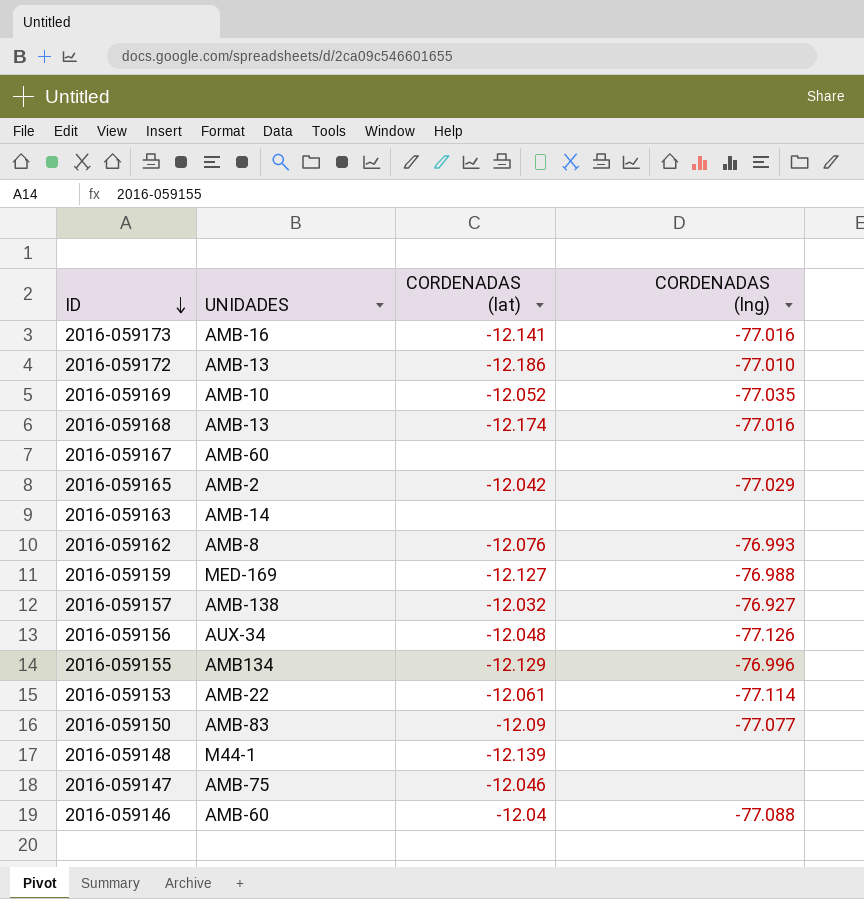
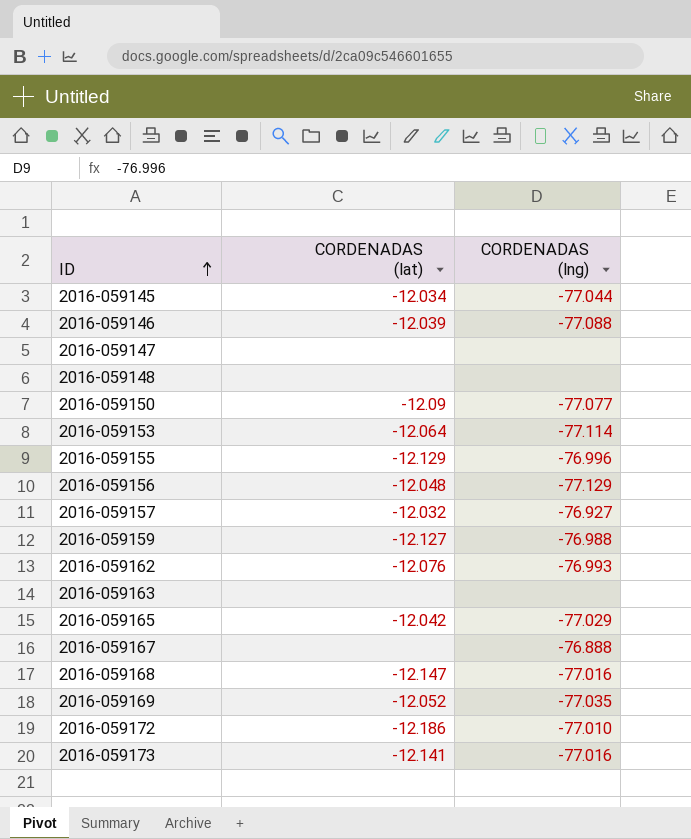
row order: ID descending -> ID ascending
column UNIDADES | position: 2 -> none
row 2016-059145: none -> -12.034 | -77.044
2016-059146 | CORDENADAS (lat): -12.04 -> -12.039
2016-059147 | CORDENADAS (lat): -12.046 -> none
2016-059148 | CORDENADAS (lat): -12.139 -> none
2016-059153 | CORDENADAS (lat): -12.061 -> -12.064
2016-059156 | CORDENADAS (lng): -77.126 -> -77.129
2016-059167 | CORDENADAS (lng): none -> -76.888
2016-059168 | CORDENADAS (lat): -12.174 -> -12.147

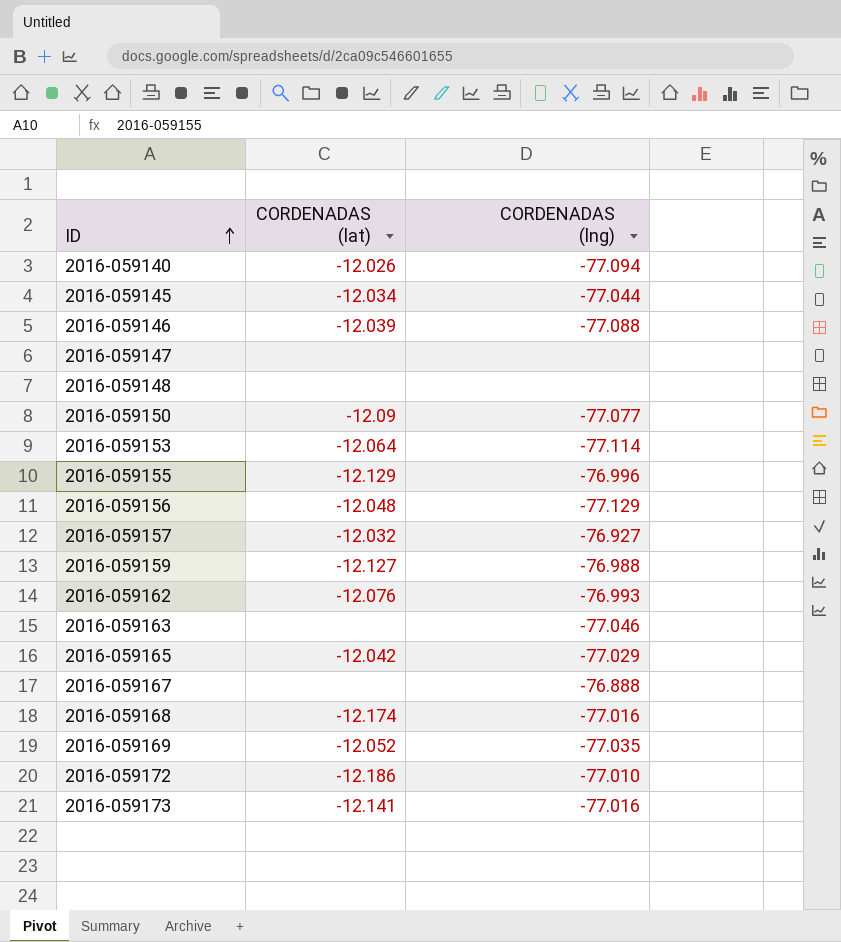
row 2016-059140: none -> -12.026 | -77.094
2016-059163 | CORDENADAS (lng): none -> -77.046
2016-059168 | CORDENADAS (lat): -12.147 -> -12.174

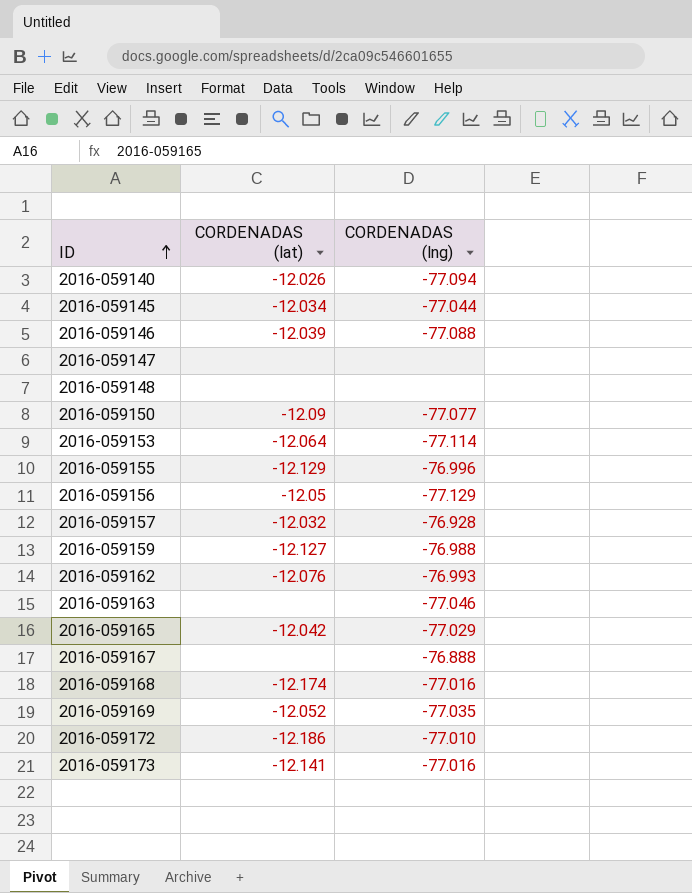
2016-059156 | CORDENADAS (lat): -12.048 -> -12.05
2016-059157 | CORDENADAS (lng): -76.927 -> -76.928

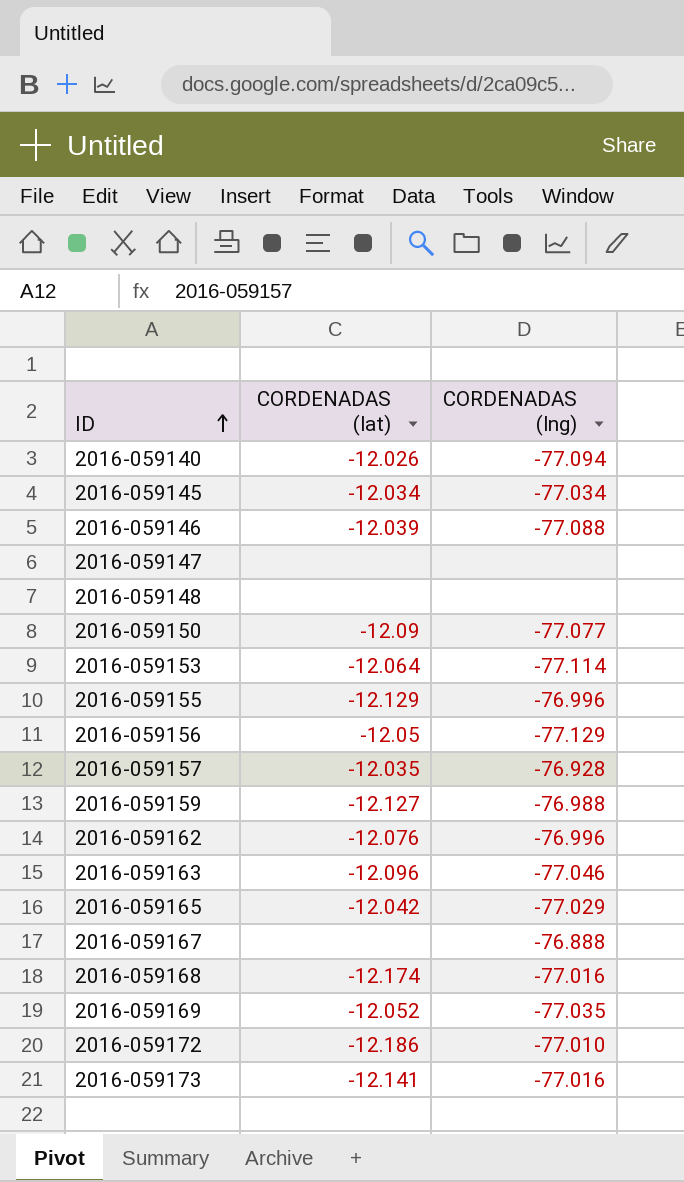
2016-059145 | CORDENADAS (lng): -77.044 -> -77.034
2016-059157 | CORDENADAS (lat): -12.032 -> -12.035
2016-059162 | CORDENADAS (lng): -76.993 -> -76.996
2016-059163 | CORDENADAS (lat): none -> -12.096

